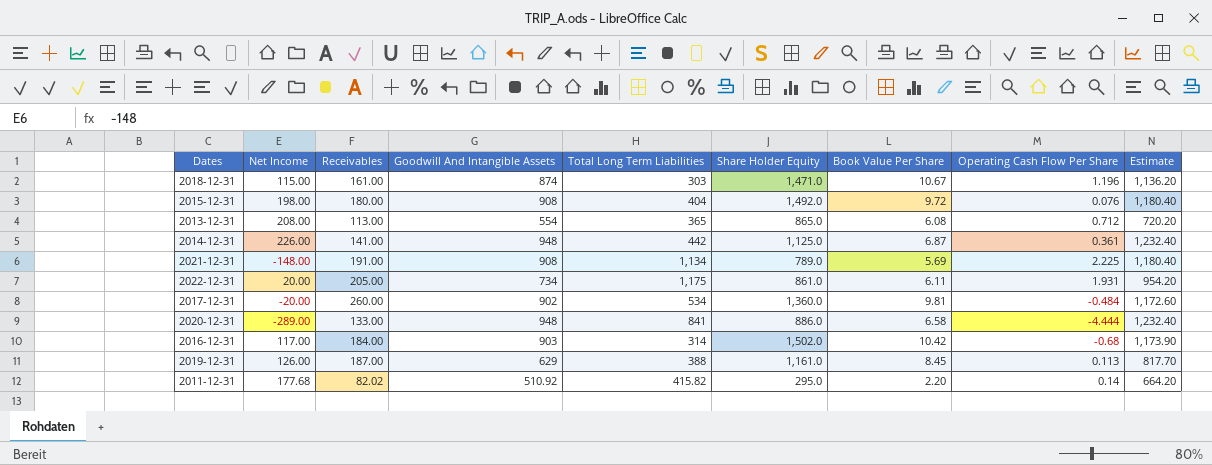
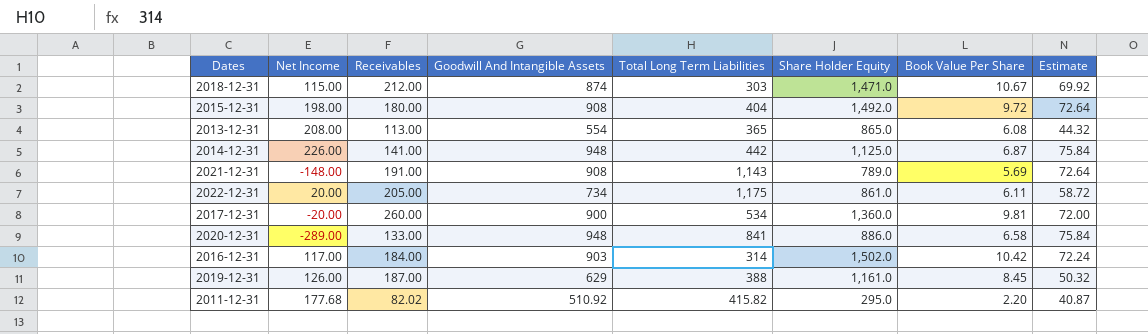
column Operating Cash Flow Per Share | position: 8 -> none
column Estimate | formula: [Goodwill And Intangible Assets] * 1.3 -> [Goodwill And Intangible Assets] * 0.08
2018-12-31 | Receivables: 161.00 -> 212.00
2021-12-31 | Total Long Term Liabilities: 1,134 -> 1,143
2017-12-31 | Goodwill And Intangible Assets: 902 -> 900

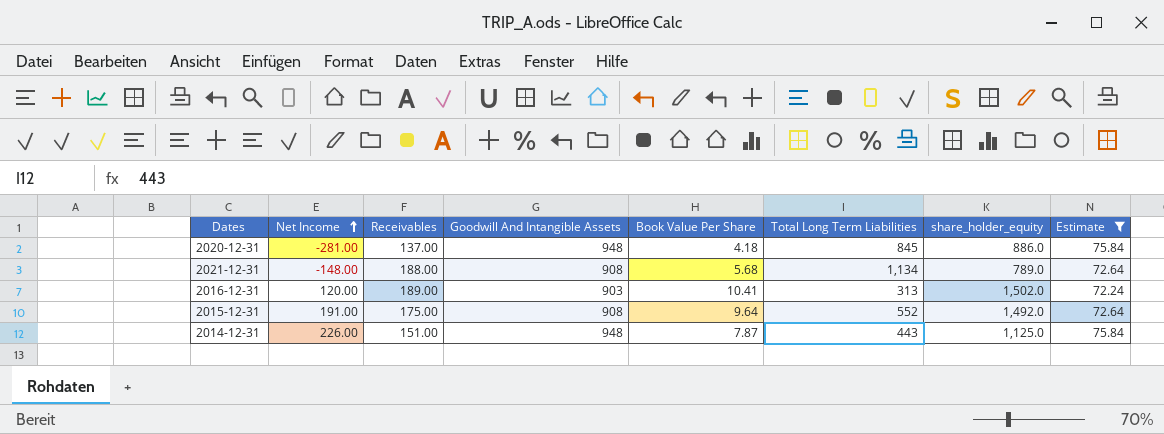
filter: none -> Estimate >= 72.24
row order: none -> Net Income ascending
column Book Value Per Share | position: 7 -> 5
column name: Share Holder Equity -> share_holder_equity
2020-12-31 | Net Income: -289.00 -> -281.00
2020-12-31 | Receivables: 133.00 -> 137.00
2020-12-31 | Book Value Per Share: 6.58 -> 4.18
2020-12-31 | Total Long Term Liabilities: 841 -> 845
2021-12-31 | Receivables: 191.00 -> 188.00
2021-12-31 | Book Value Per Share: 5.69 -> 5.68
2021-12-31 | Total Long Term Liabilities: 1,143 -> 1,134
2016-12-31 | Net Income: 117.00 -> 120.00
2016-12-31 | Receivables: 184.00 -> 189.00
2016-12-31 | Book Value Per Share: 10.42 -> 10.41
2016-12-31 | Total Long Term Liabilities: 314 -> 313
2015-12-31 | Net Income: 198.00 -> 191.00
2015-12-31 | Receivables: 180.00 -> 175.00
2015-12-31 | Book Value Per Share: 9.72 -> 9.64
2015-12-31 | Total Long Term Liabilities: 404 -> 552
2014-12-31 | Receivables: 141.00 -> 151.00
2014-12-31 | Book Value Per Share: 6.87 -> 7.87
2014-12-31 | Total Long Term Liabilities: 442 -> 443

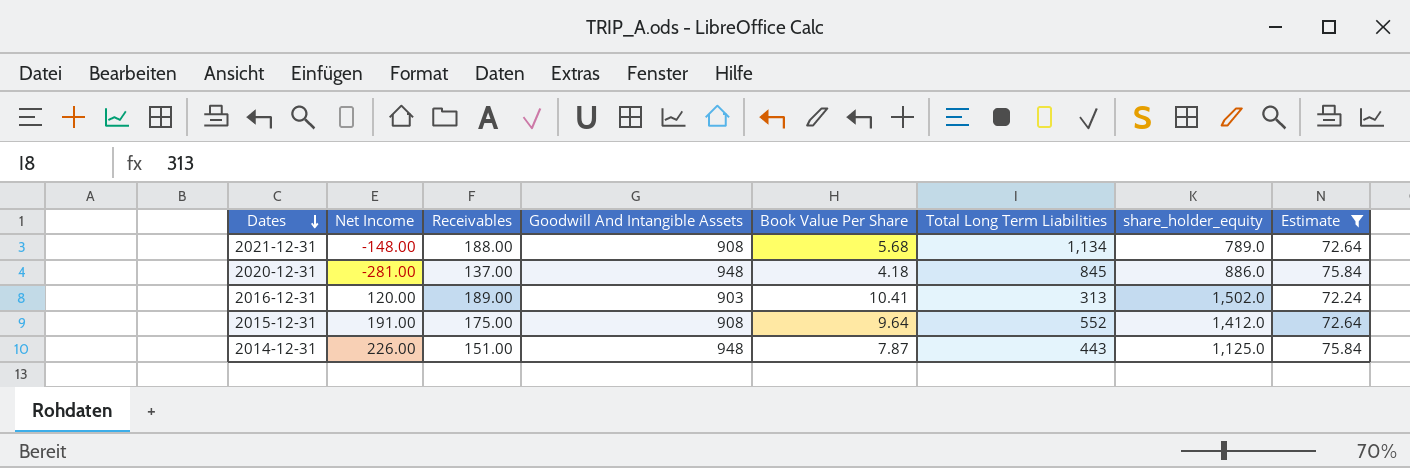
row order: Net Income ascending -> Dates descending
2015-12-31 | share_holder_equity: 1,492.0 -> 1,412.0

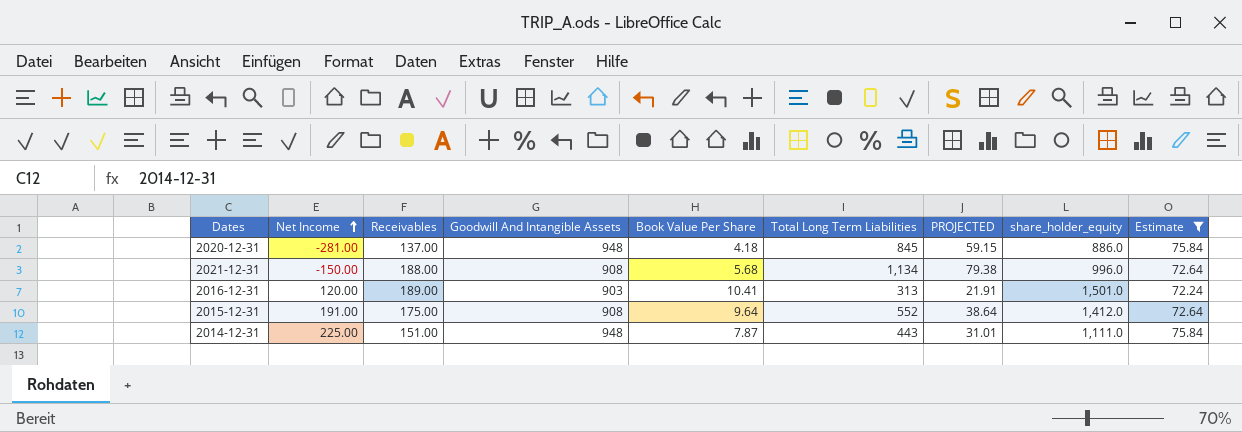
row order: Dates descending -> Net Income ascending
column PROJECTED | formula: none -> [Total Long Term Liabilities] * 0.07
2021-12-31 | Net Income: -148.00 -> -150.00
2021-12-31 | share_holder_equity: 789.0 -> 996.0
2016-12-31 | share_holder_equity: 1,502.0 -> 1,501.0
2014-12-31 | Net Income: 226.00 -> 225.00
2014-12-31 | share_holder_equity: 1,125.0 -> 1,111.0

